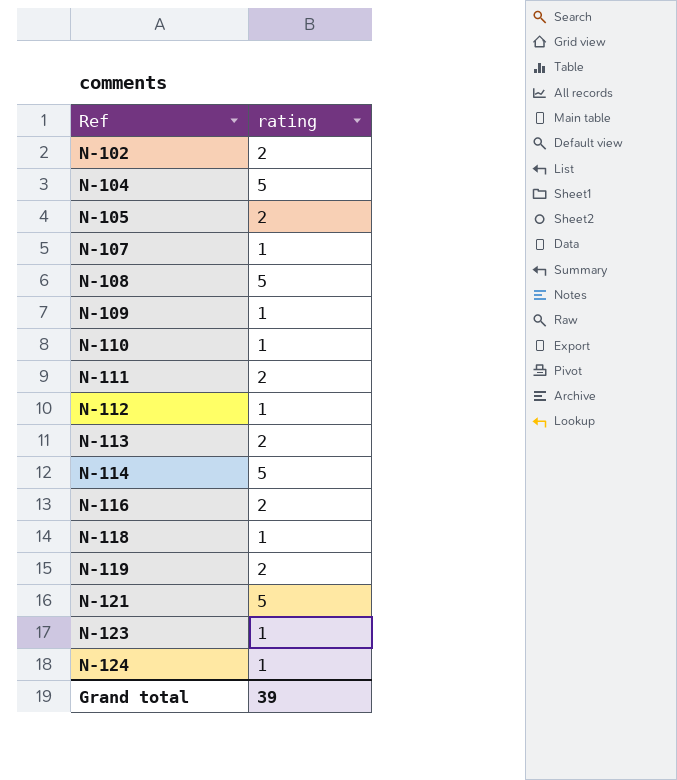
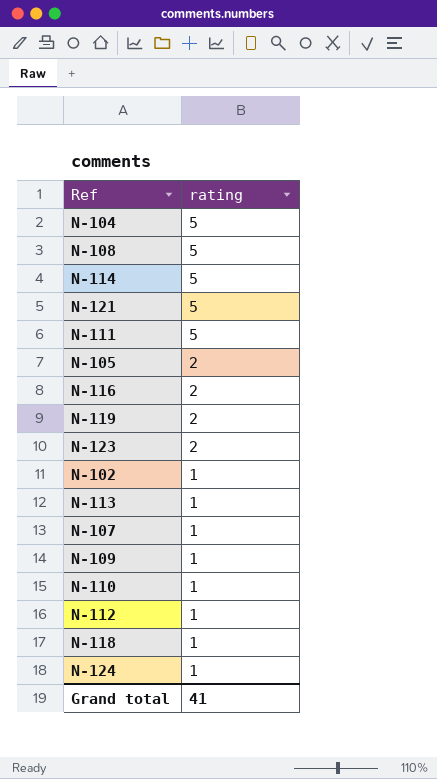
row order: Ref ascending -> rating descending
N-111 | rating: 2 -> 5
N-123 | rating: 1 -> 2
N-102 | rating: 2 -> 1
N-113 | rating: 2 -> 1
Grand total | rating: 39 -> 41

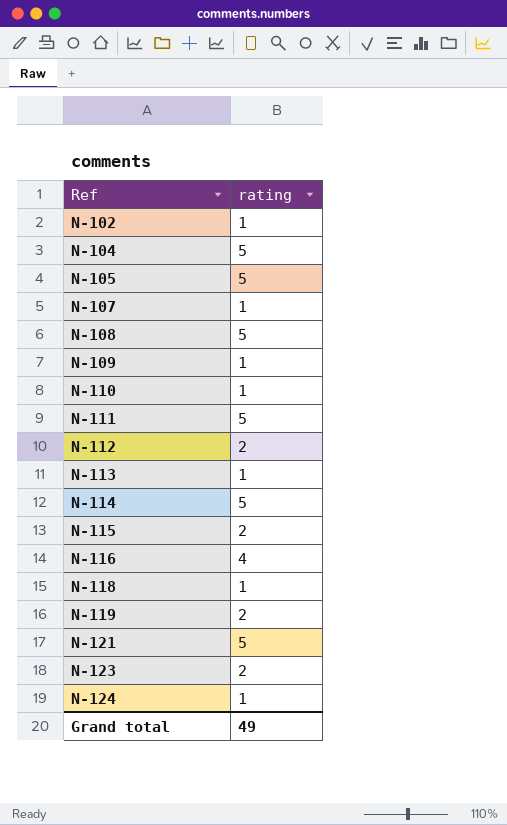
row order: rating descending -> Ref ascending
N-105 | rating: 2 -> 5
N-112 | rating: 1 -> 2
row N-115: none -> 2
N-116 | rating: 2 -> 4
Grand total | rating: 41 -> 49

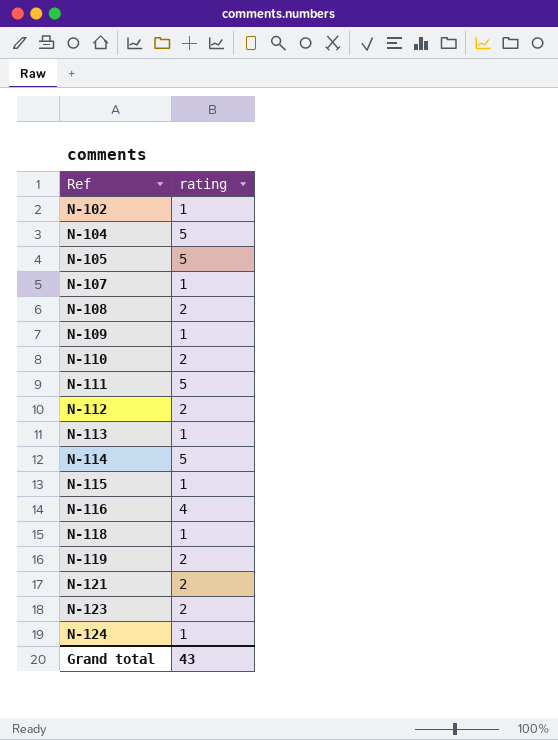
N-108 | rating: 5 -> 2
N-110 | rating: 1 -> 2
N-115 | rating: 2 -> 1
N-121 | rating: 5 -> 2
Grand total | rating: 49 -> 43

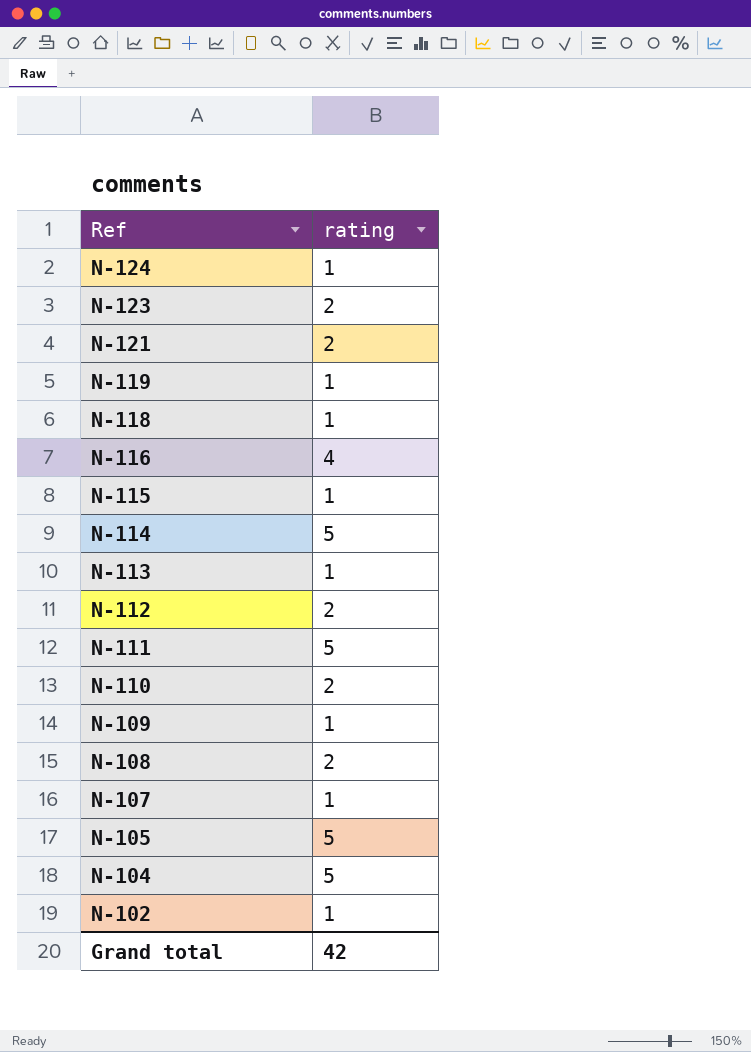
row order: Ref ascending -> Ref descending
N-119 | rating: 2 -> 1
Grand total | rating: 43 -> 42

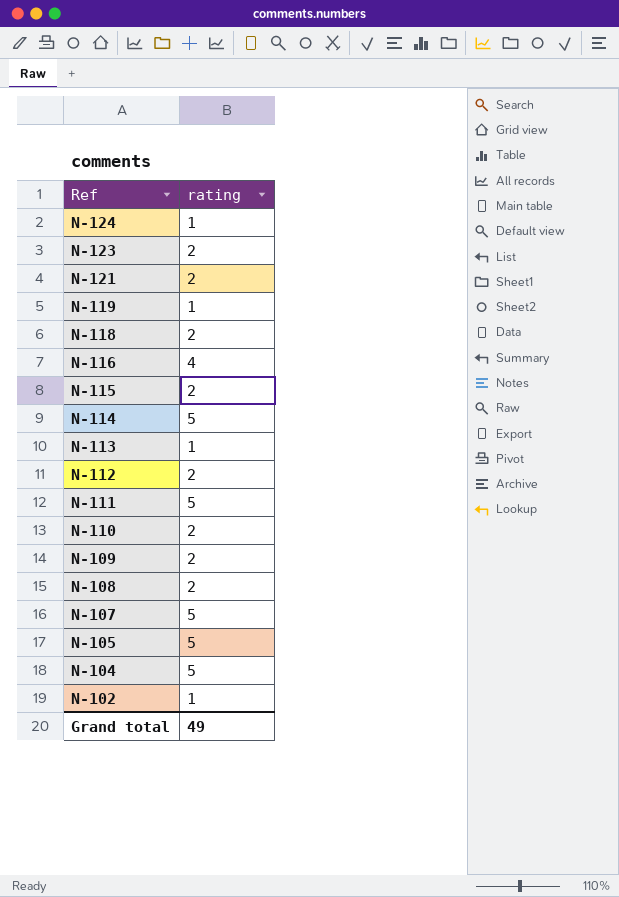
N-118 | rating: 1 -> 2
N-115 | rating: 1 -> 2
N-109 | rating: 1 -> 2
N-107 | rating: 1 -> 5
Grand total | rating: 42 -> 49

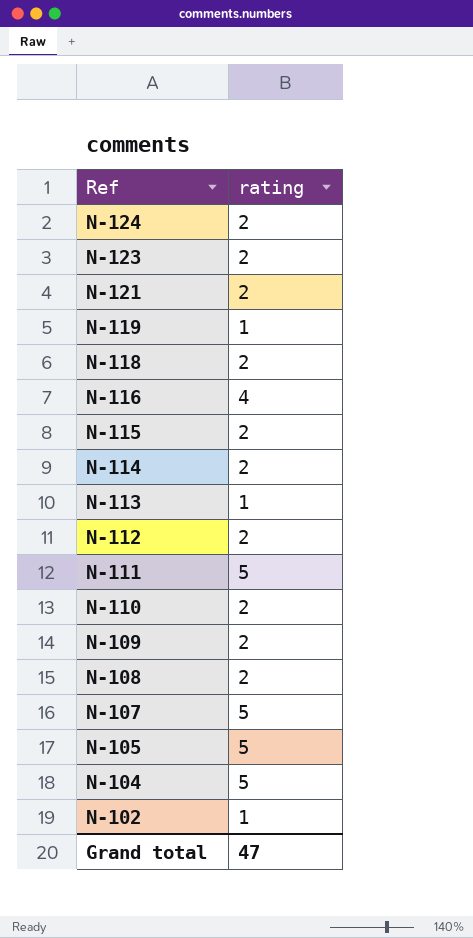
N-124 | rating: 1 -> 2
N-114 | rating: 5 -> 2
Grand total | rating: 49 -> 47

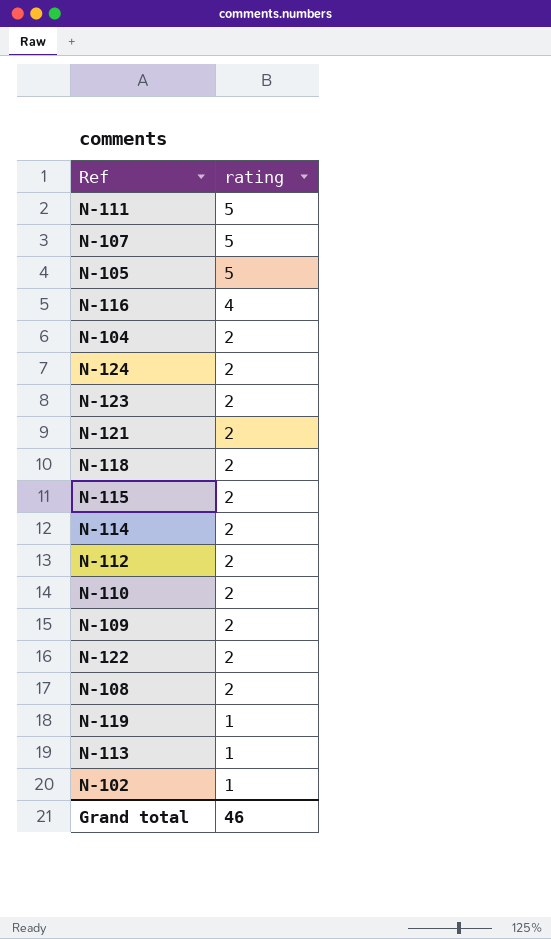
row order: Ref descending -> rating descending
N-104 | rating: 5 -> 2
row N-122: none -> 2
Grand total | rating: 47 -> 46

